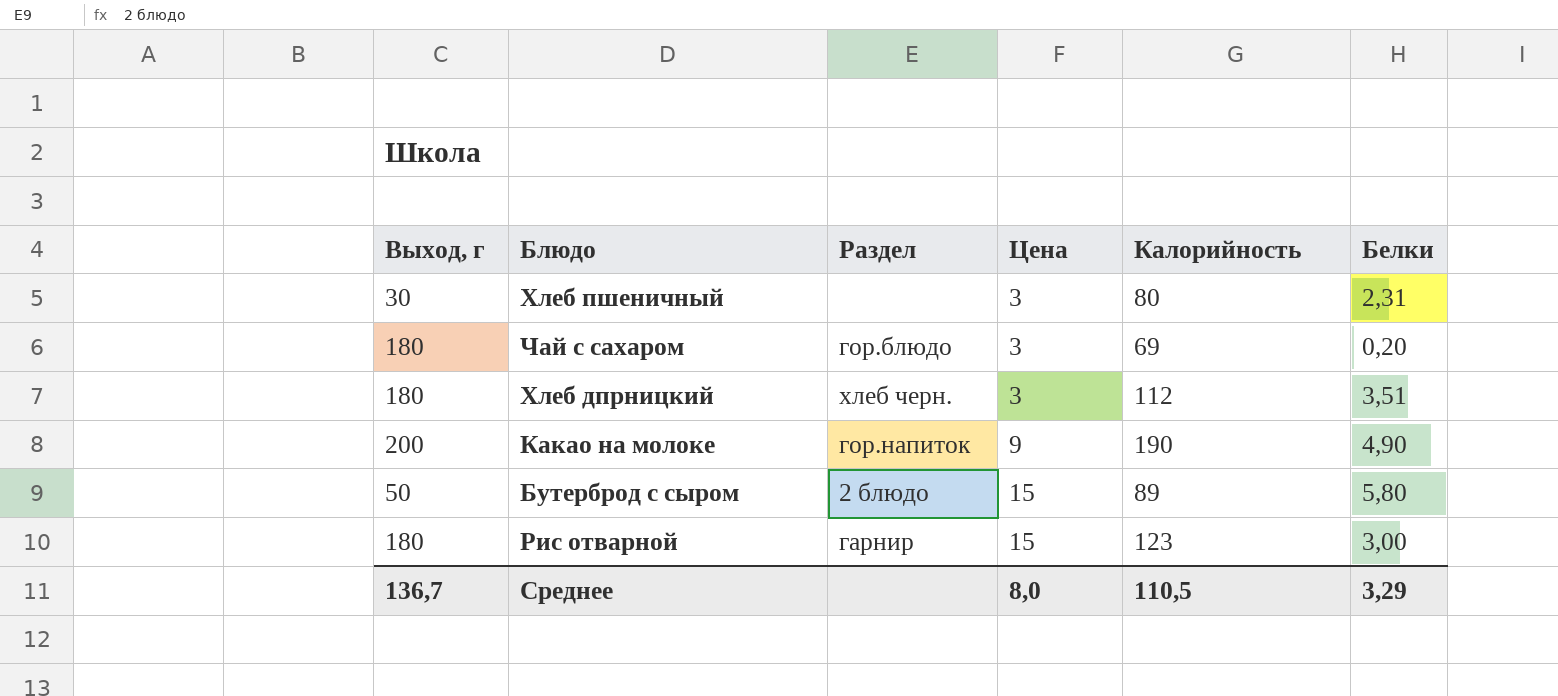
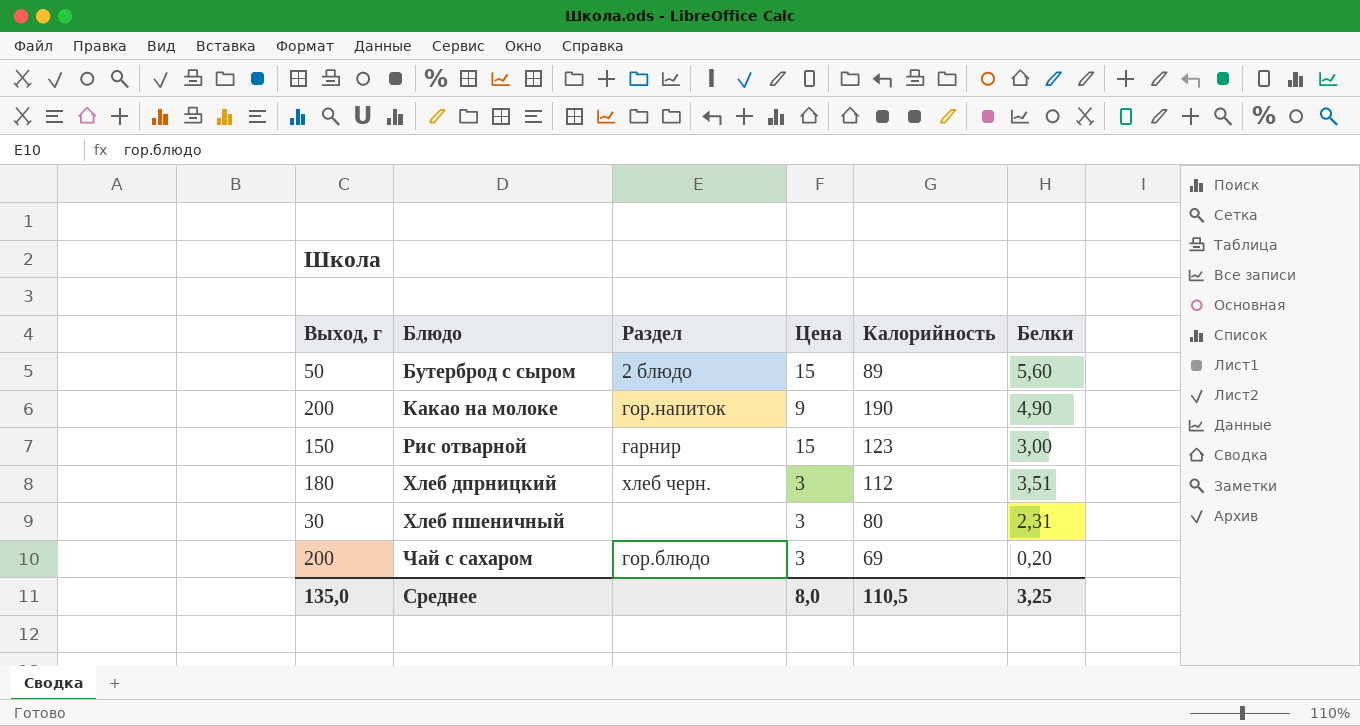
row order: Цена ascending -> Блюдо ascending
Бутерброд с сыром | Белки: 5,80 -> 5,60
Рис отварной | Выход, г: 180 -> 150
Чай с сахаром | Выход, г: 180 -> 200
Среднее | Выход, г: 136,7 -> 135,0
Среднее | Белки: 3,29 -> 3,25

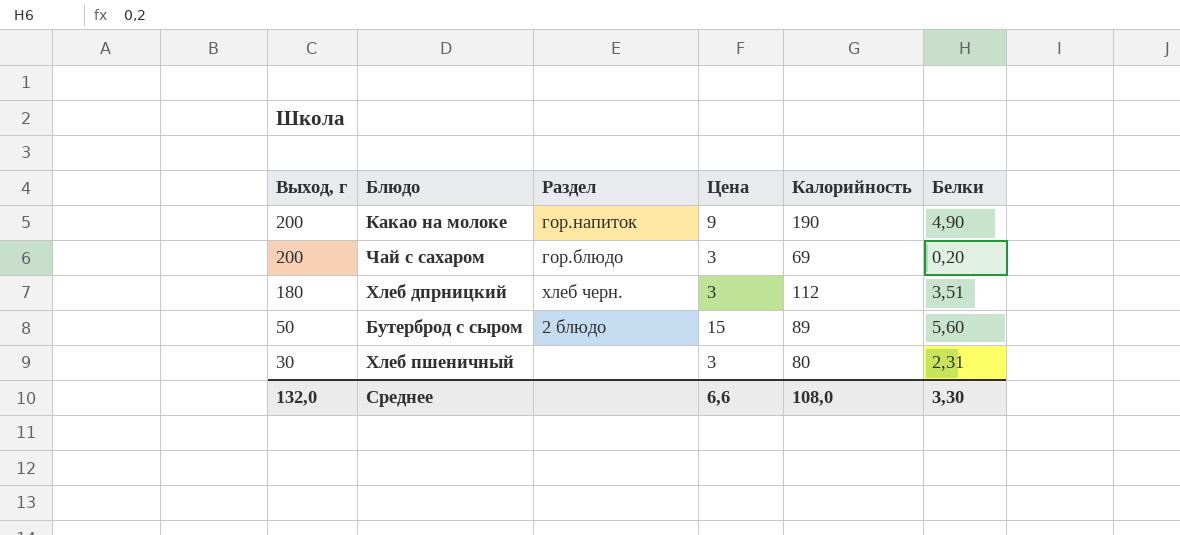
row order: Блюдо ascending -> Выход, г descending
row Рис отварной: 150 | гарнир | 15 | 123 | 3,00 -> none
Среднее | Выход, г: 135,0 -> 132,0
Среднее | Цена: 8,0 -> 6,6
Среднее | Калорийность: 110,5 -> 108,0
Среднее | Белки: 3,25 -> 3,30

